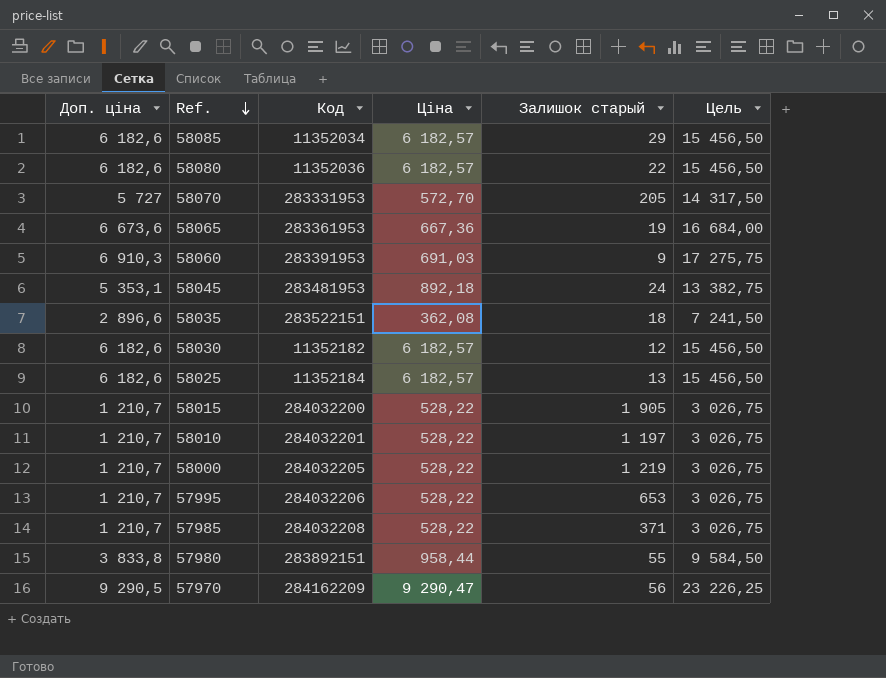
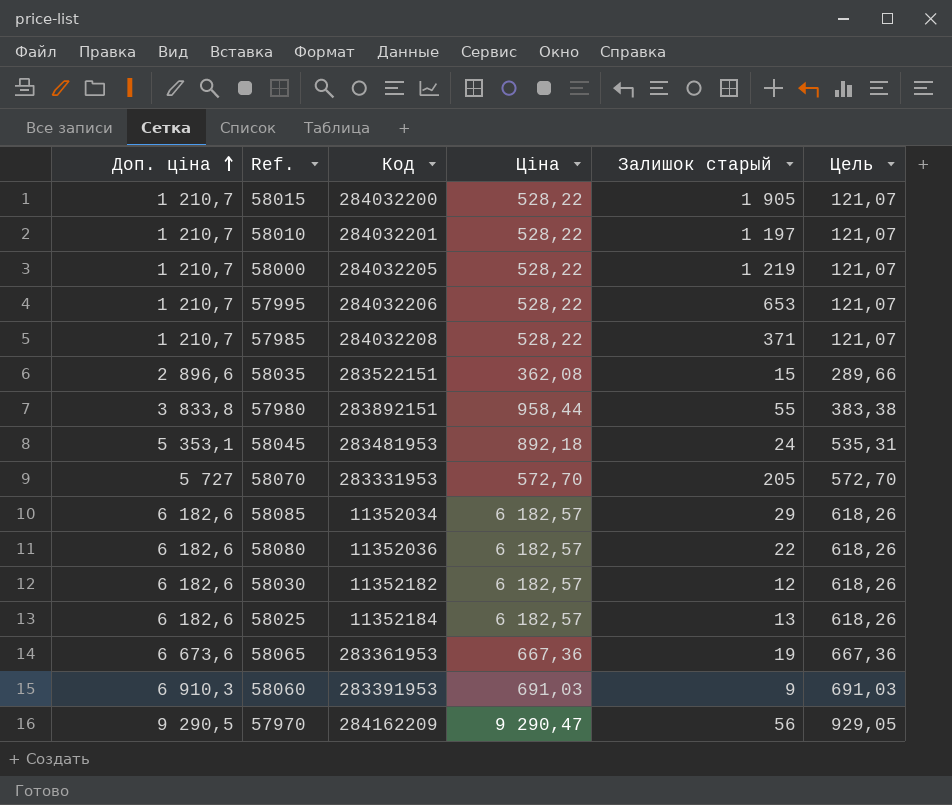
row order: Ref. descending -> Доп. ціна ascending
column Цель | formula: [Доп. ціна] * 2,5 -> [Доп. ціна] * 0,1
58035 | Залишок старый: 18 -> 15

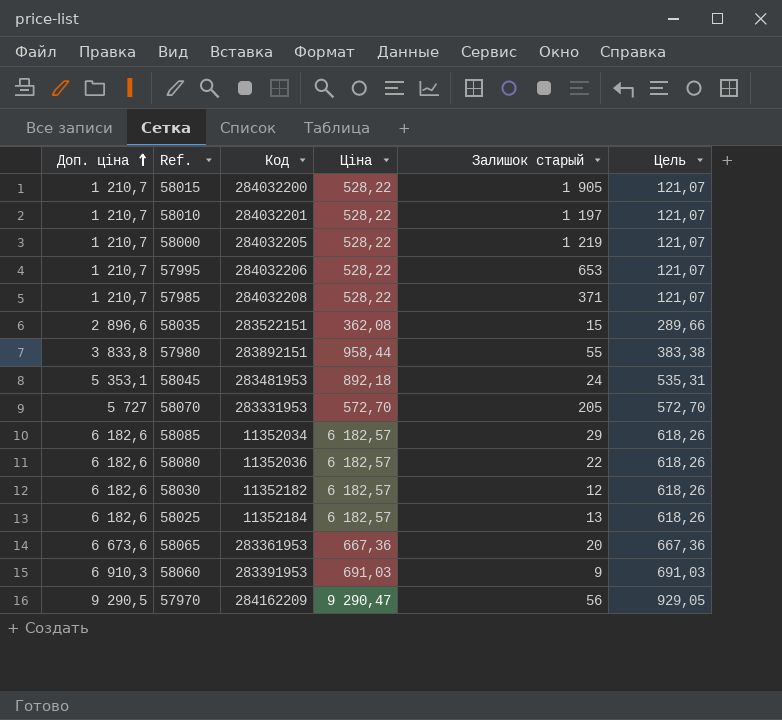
58065 | Залишок старый: 19 -> 20

